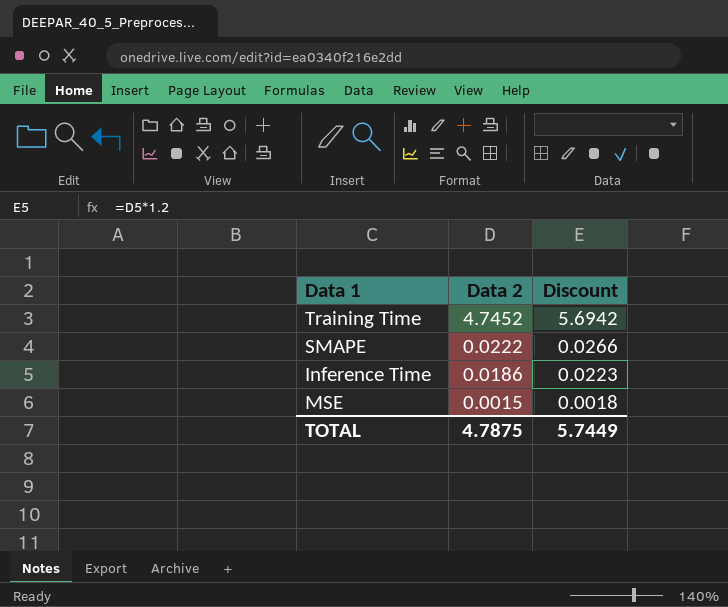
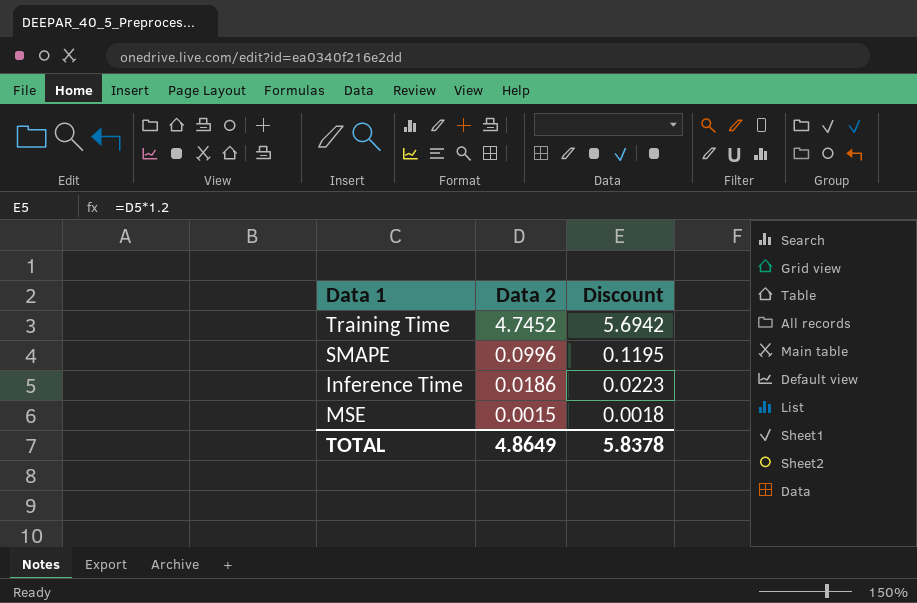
SMAPE | Data 2: 0.0222 -> 0.0996
SMAPE | Discount: 0.0266 -> 0.1195
TOTAL | Data 2: 4.7875 -> 4.8649
TOTAL | Discount: 5.7449 -> 5.8378

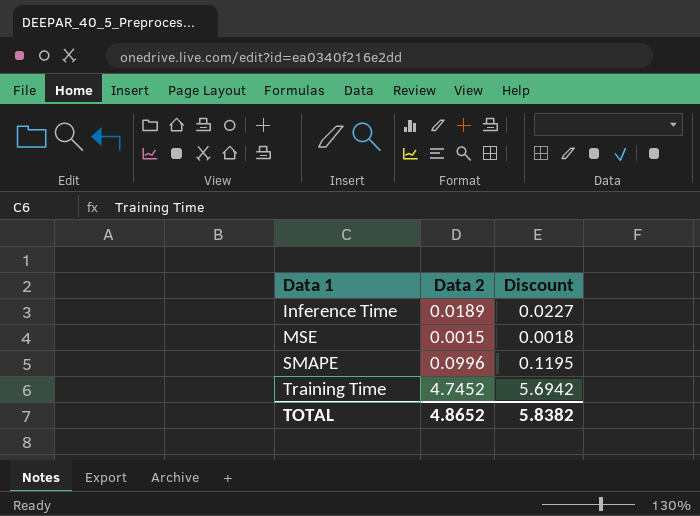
row order: Data 2 descending -> Data 1 ascending
Inference Time | Data 2: 0.0186 -> 0.0189
Inference Time | Discount: 0.0223 -> 0.0227
TOTAL | Data 2: 4.8649 -> 4.8652
TOTAL | Discount: 5.8378 -> 5.8382

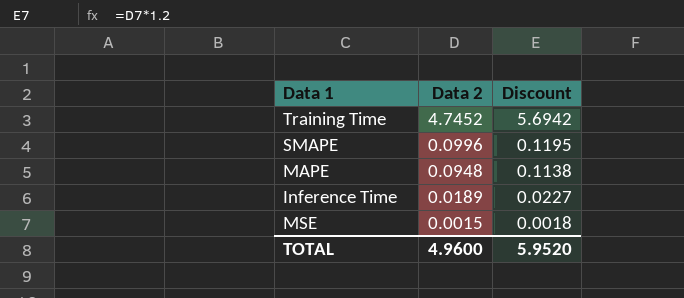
row order: Data 1 ascending -> Data 2 descending
row MAPE: none -> 0.0948 | 0.1138
TOTAL | Data 2: 4.8652 -> 4.9600
TOTAL | Discount: 5.8382 -> 5.9520

